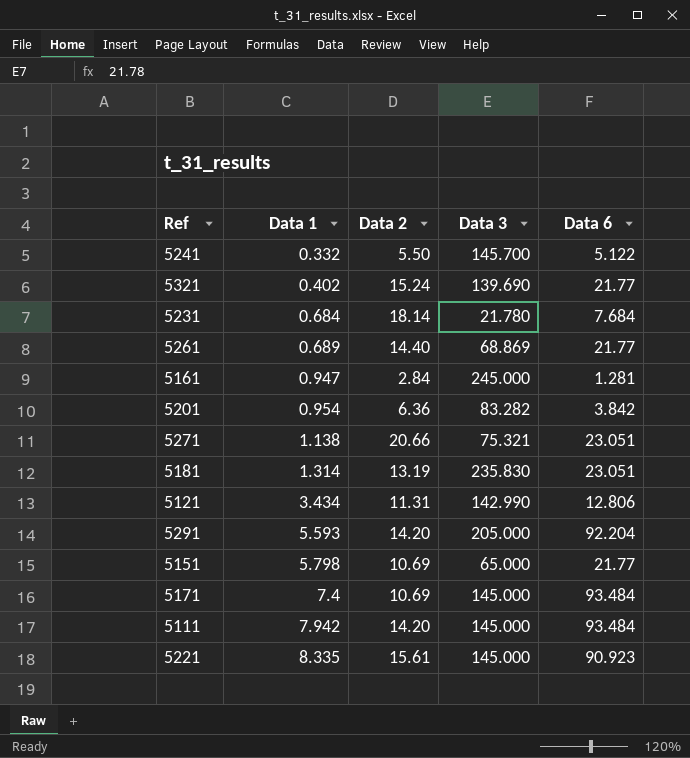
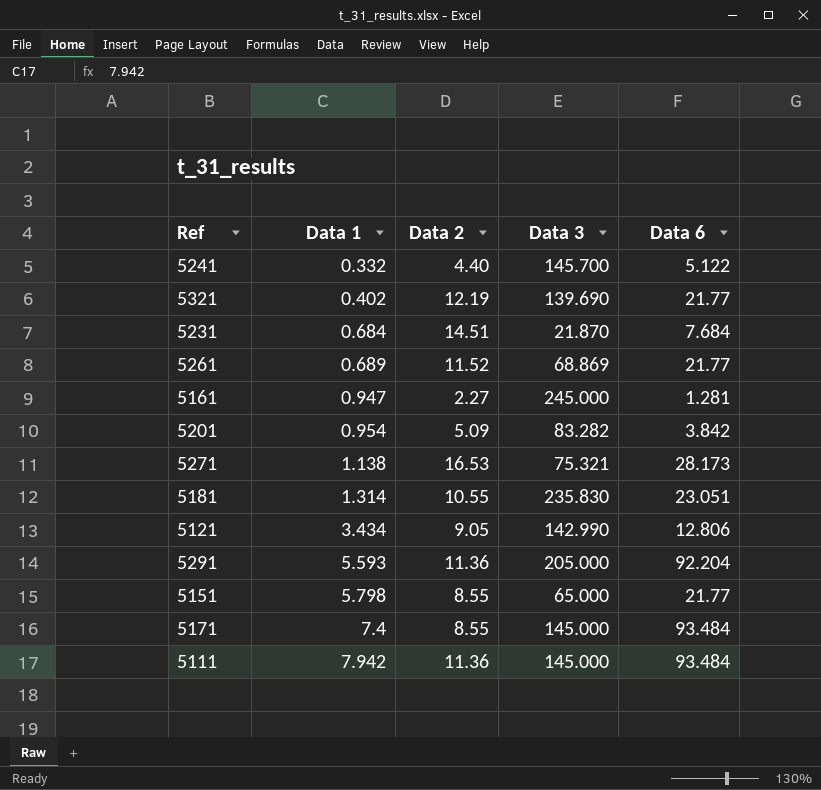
row 5221: 8.335 | 15.61 | 145.000 | 90.923 -> none
5241 | Data 2: 5.50 -> 4.40
5321 | Data 2: 15.24 -> 12.19
5231 | Data 2: 18.14 -> 14.51
5231 | Data 3: 21.780 -> 21.870
5261 | Data 2: 14.40 -> 11.52
5161 | Data 2: 2.84 -> 2.27
5201 | Data 2: 6.36 -> 5.09
5271 | Data 2: 20.66 -> 16.53
5271 | Data 6: 23.051 -> 28.173
5181 | Data 2: 13.19 -> 10.55
5121 | Data 2: 11.31 -> 9.05
5291 | Data 2: 14.20 -> 11.36
5151 | Data 2: 10.69 -> 8.55
5171 | Data 2: 10.69 -> 8.55
5111 | Data 2: 14.20 -> 11.36

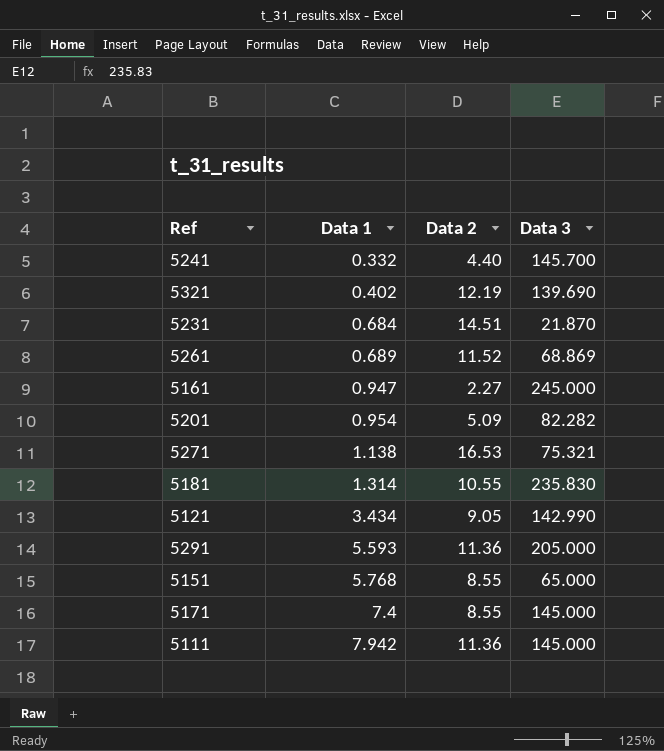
column Data 6 | position: 5 -> none
5201 | Data 3: 83.282 -> 82.282
5151 | Data 1: 5.798 -> 5.768

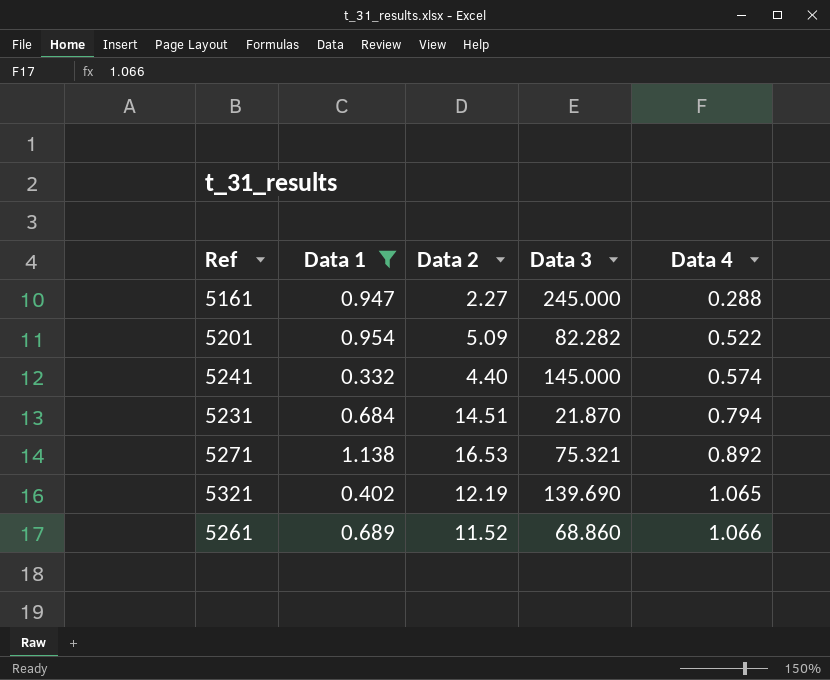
filter: none -> Data 1 <= 1.138
row order: Data 1 ascending -> Data 4 ascending
column Data 4 | position: none -> 5
5241 | Data 3: 145.700 -> 145.000
5261 | Data 3: 68.869 -> 68.860

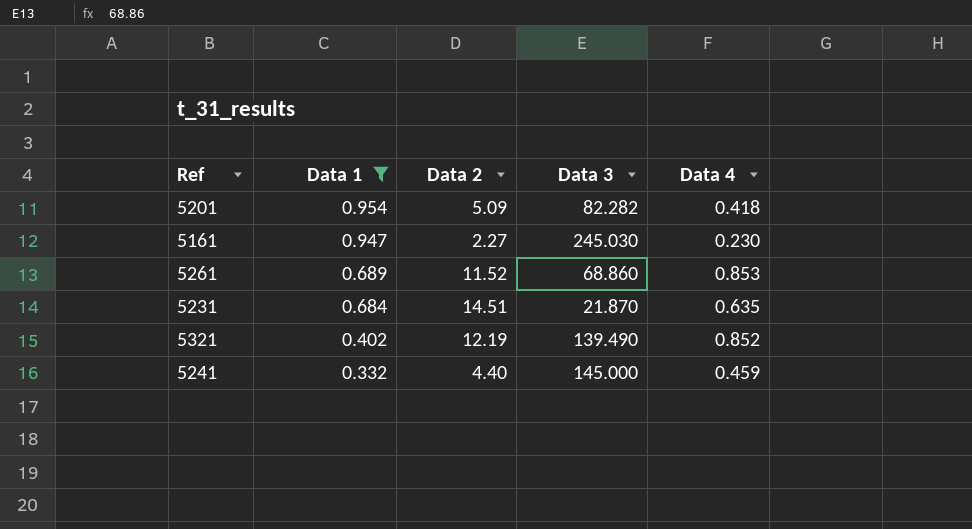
row order: Data 4 ascending -> Data 1 descending
row 5271: 1.138 | 16.53 | 75.321 | 0.892 -> none
5201 | Data 4: 0.522 -> 0.418
5161 | Data 3: 245.000 -> 245.030
5161 | Data 4: 0.288 -> 0.230
5261 | Data 4: 1.066 -> 0.853
5231 | Data 4: 0.794 -> 0.635
5321 | Data 3: 139.690 -> 139.490
5321 | Data 4: 1.065 -> 0.852
5241 | Data 4: 0.574 -> 0.459

